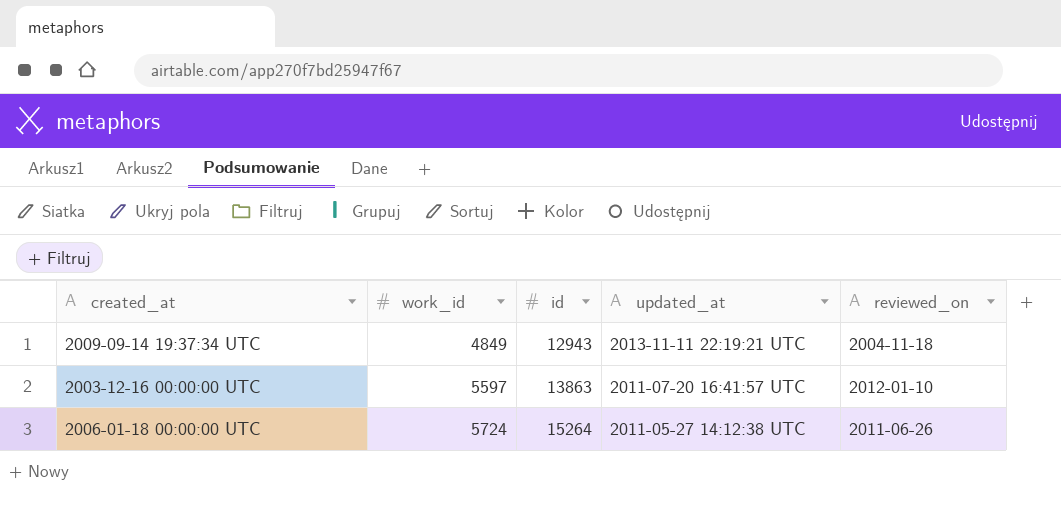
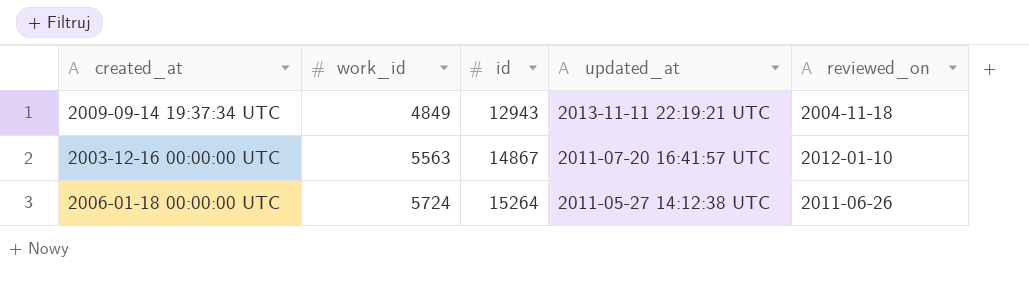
2003-12-16 00:00:00 UTC | work_id: 5597 -> 5563
2003-12-16 00:00:00 UTC | id: 13863 -> 14867

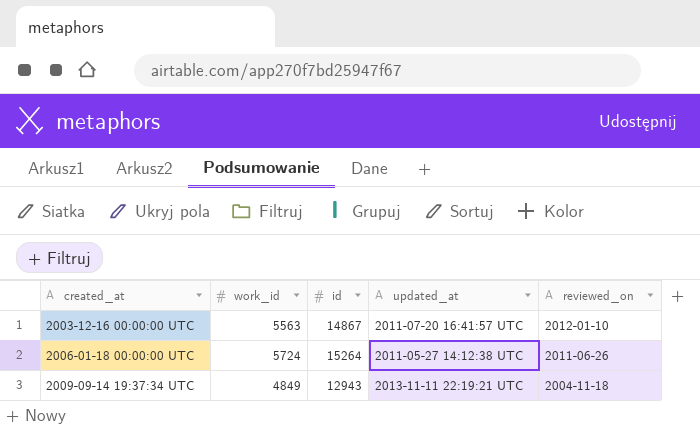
row order: work_id ascending -> created_at ascending

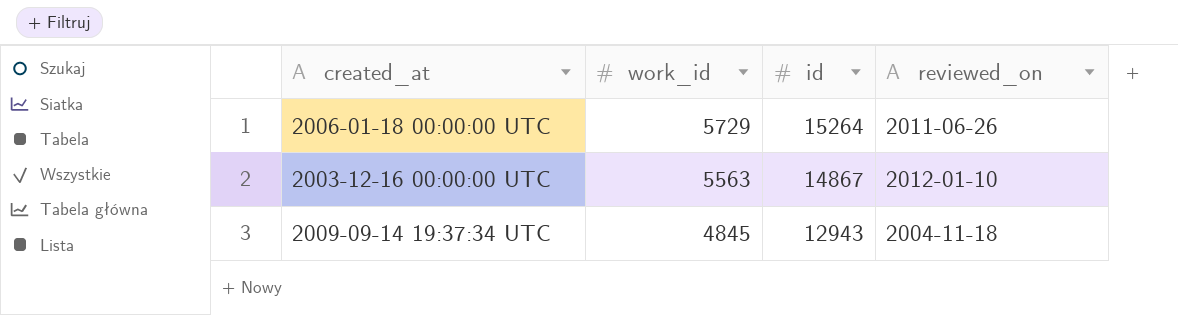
row order: created_at ascending -> work_id descending
column updated_at | position: 4 -> none
2006-01-18 00:00:00 UTC | work_id: 5724 -> 5729
2009-09-14 19:37:34 UTC | work_id: 4849 -> 4845

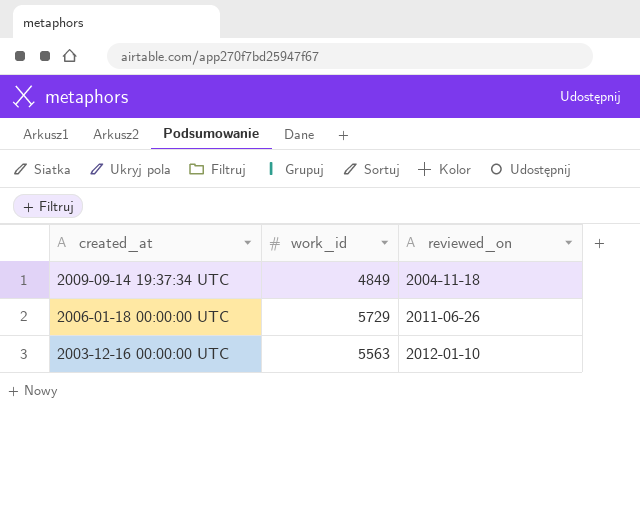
row order: work_id descending -> created_at descending
column id | position: 3 -> none
2009-09-14 19:37:34 UTC | work_id: 4845 -> 4849

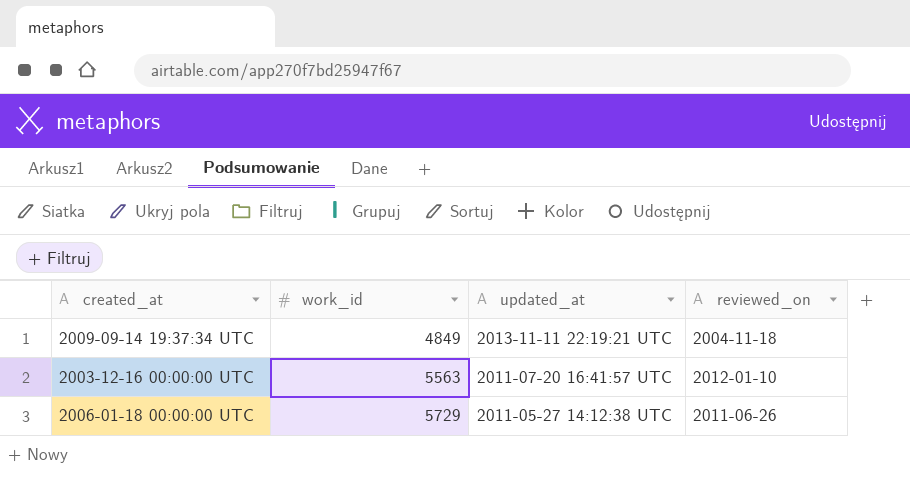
row order: created_at descending -> work_id ascending
column updated_at | position: none -> 3

